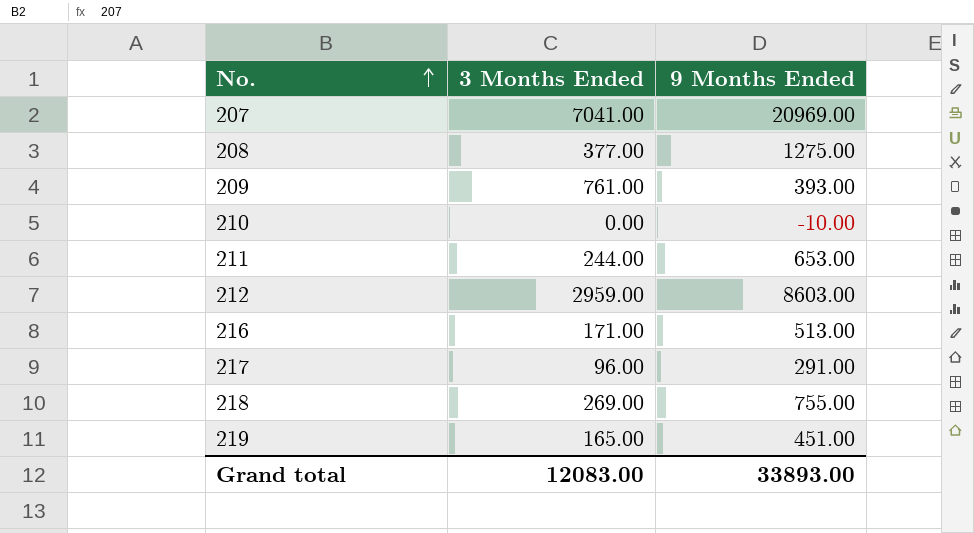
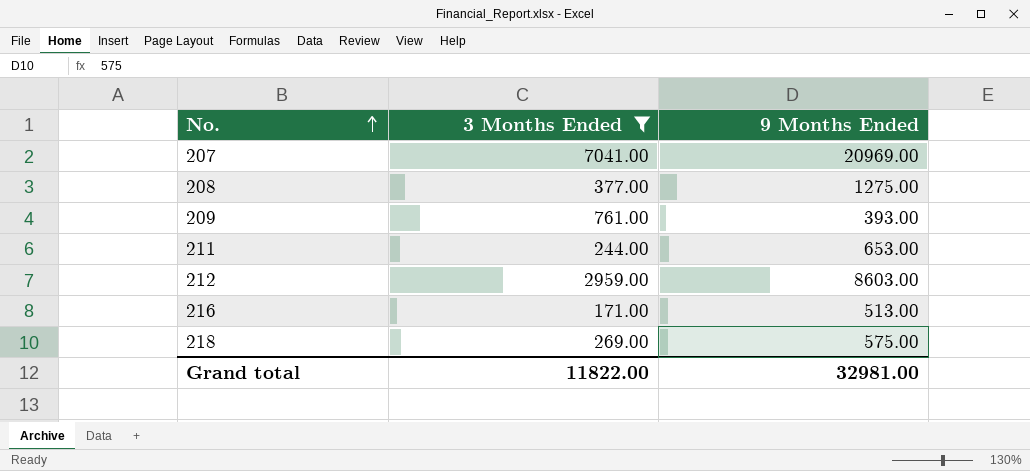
filter: none -> 3 Months Ended >= 171.00
218 | 9 Months Ended: 755.00 -> 575.00
Grand total | 3 Months Ended: 12083.00 -> 11822.00
Grand total | 9 Months Ended: 33893.00 -> 32981.00

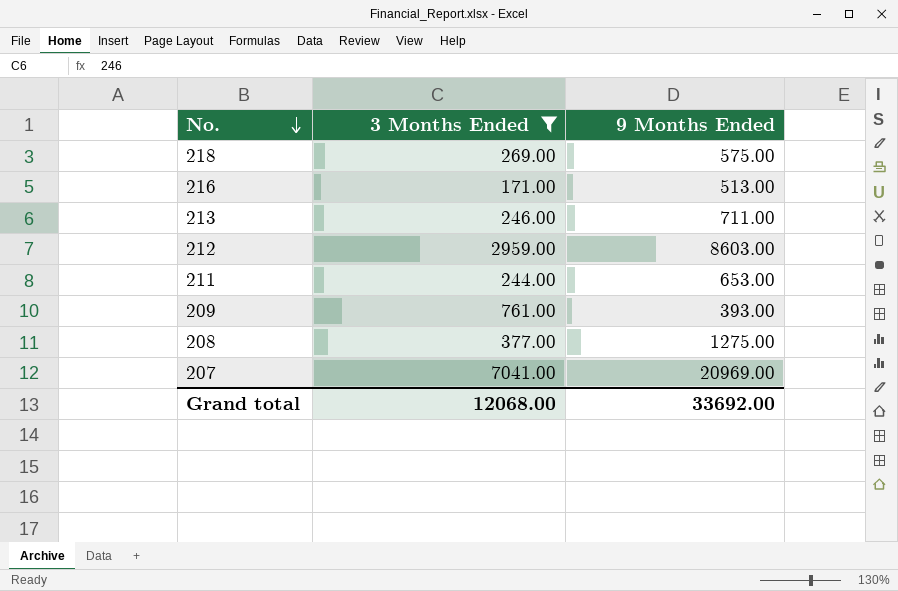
row order: No. ascending -> No. descending
row 213: none -> 246.00 | 711.00
Grand total | 3 Months Ended: 11822.00 -> 12068.00
Grand total | 9 Months Ended: 32981.00 -> 33692.00

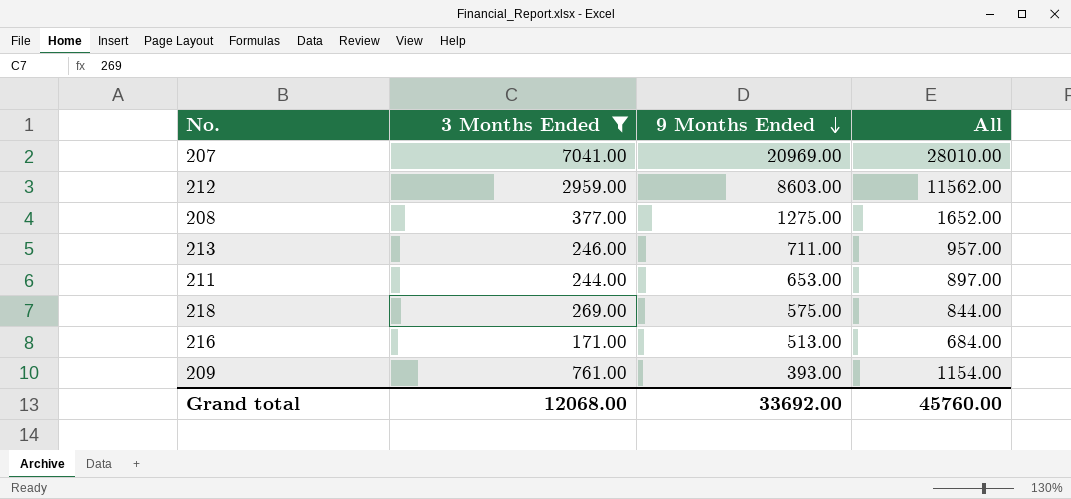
row order: No. descending -> 9 Months Ended descending
column All | formula: none -> [3 Months Ended] + [9 Months Ended]

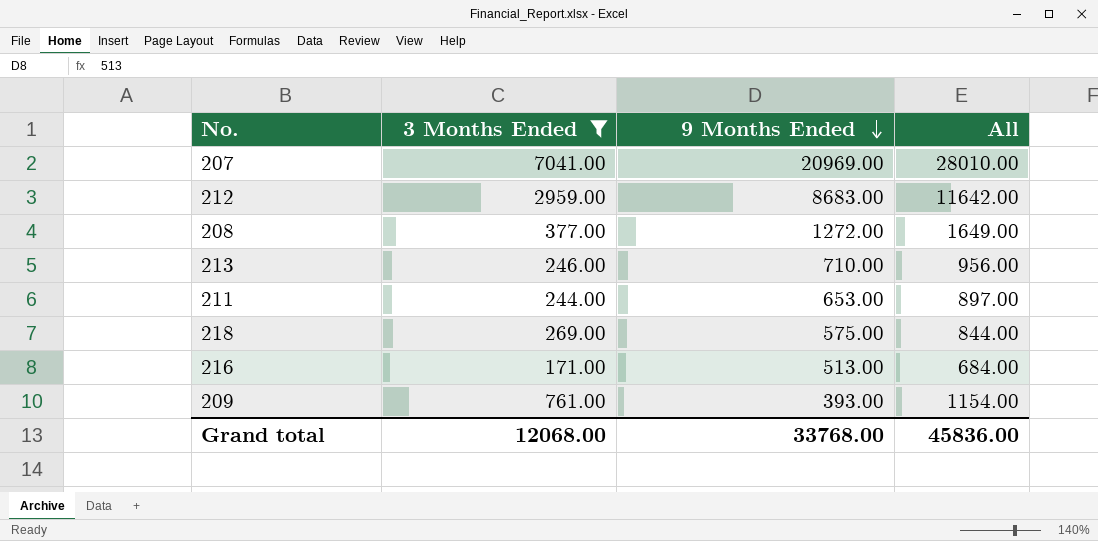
212 | 9 Months Ended: 8603.00 -> 8683.00
212 | All: 11562.00 -> 11642.00
208 | 9 Months Ended: 1275.00 -> 1272.00
208 | All: 1652.00 -> 1649.00
213 | 9 Months Ended: 711.00 -> 710.00
213 | All: 957.00 -> 956.00
Grand total | 9 Months Ended: 33692.00 -> 33768.00
Grand total | All: 45760.00 -> 45836.00

